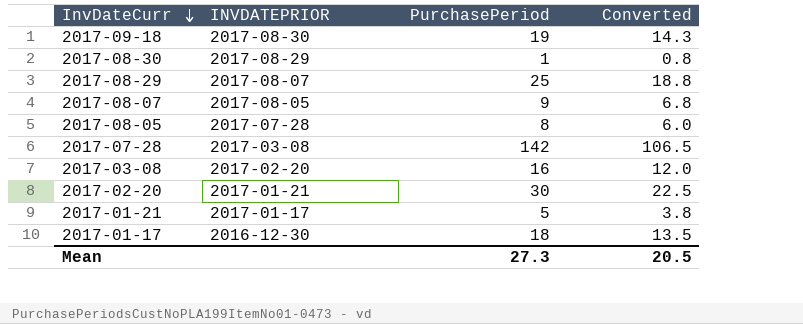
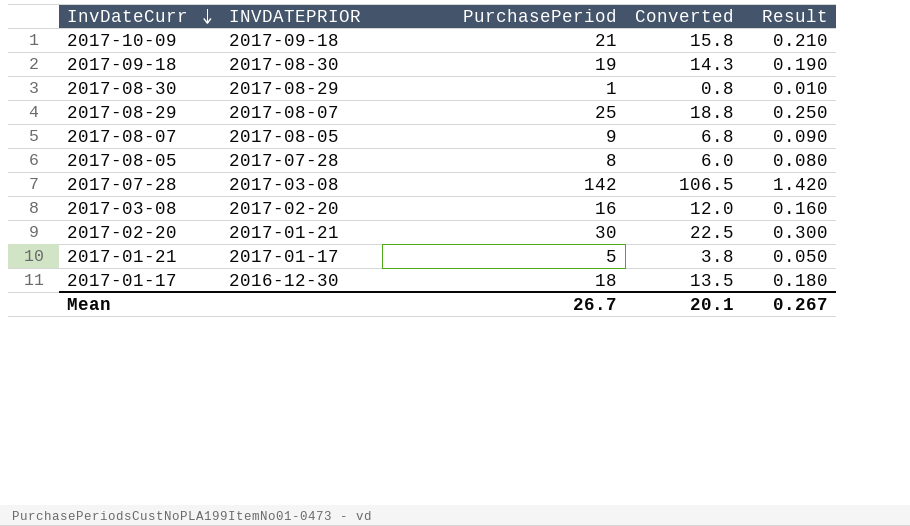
column Result | formula: none -> [PurchasePeriod] * 0.01
row 2017-10-09: none -> 2017-09-18 | 21 | 15.8 | 0.210
Mean | PurchasePeriod: 27.3 -> 26.7
Mean | Converted: 20.5 -> 20.1

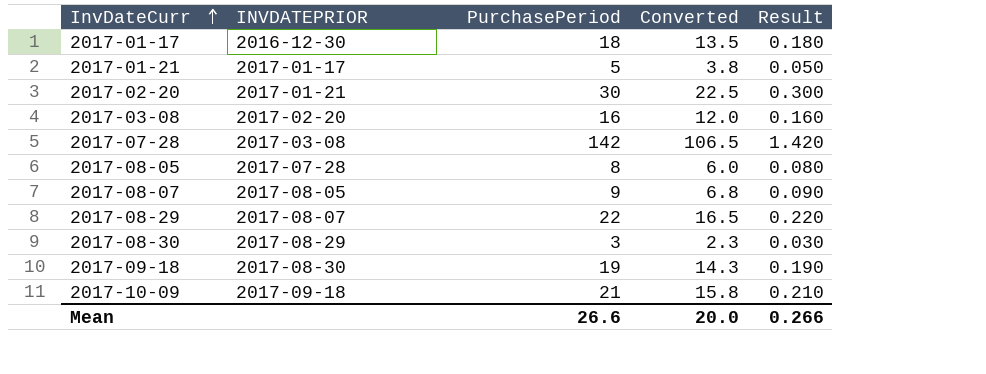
row order: InvDateCurr descending -> InvDateCurr ascending
2017-08-29 | PurchasePeriod: 25 -> 22
2017-08-29 | Converted: 18.8 -> 16.5
2017-08-29 | Result: 0.250 -> 0.220
2017-08-30 | PurchasePeriod: 1 -> 3
2017-08-30 | Converted: 0.8 -> 2.3
2017-08-30 | Result: 0.010 -> 0.030
Mean | PurchasePeriod: 26.7 -> 26.6
Mean | Converted: 20.1 -> 20.0
Mean | Result: 0.267 -> 0.266

